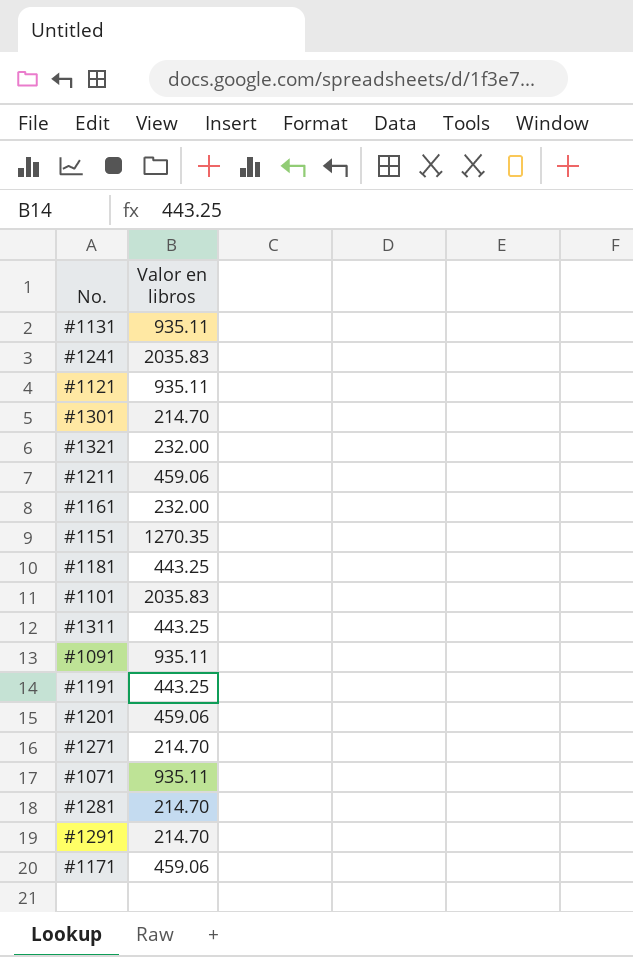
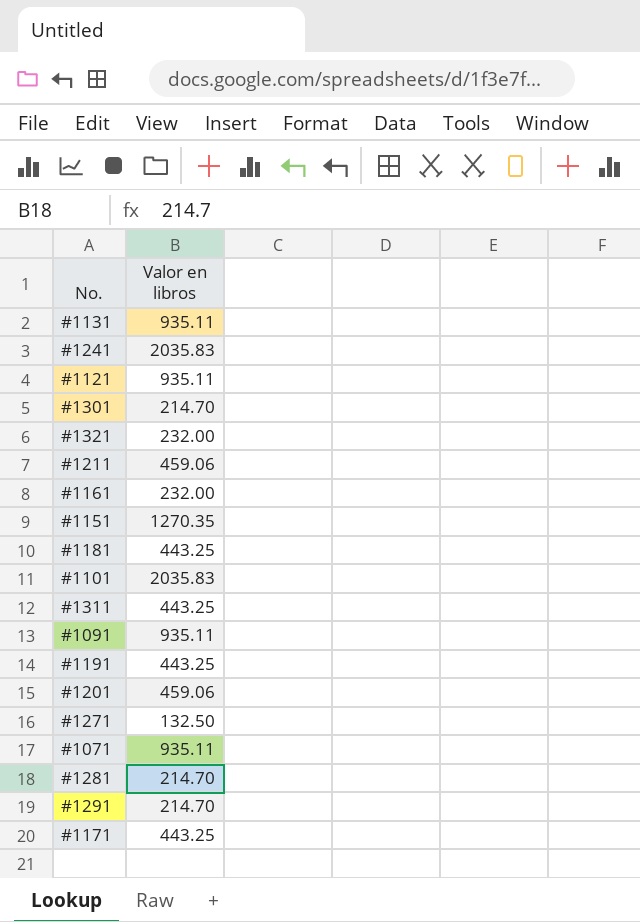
#1271 | Valor en libros: 214.70 -> 132.50
#1171 | Valor en libros: 459.06 -> 443.25

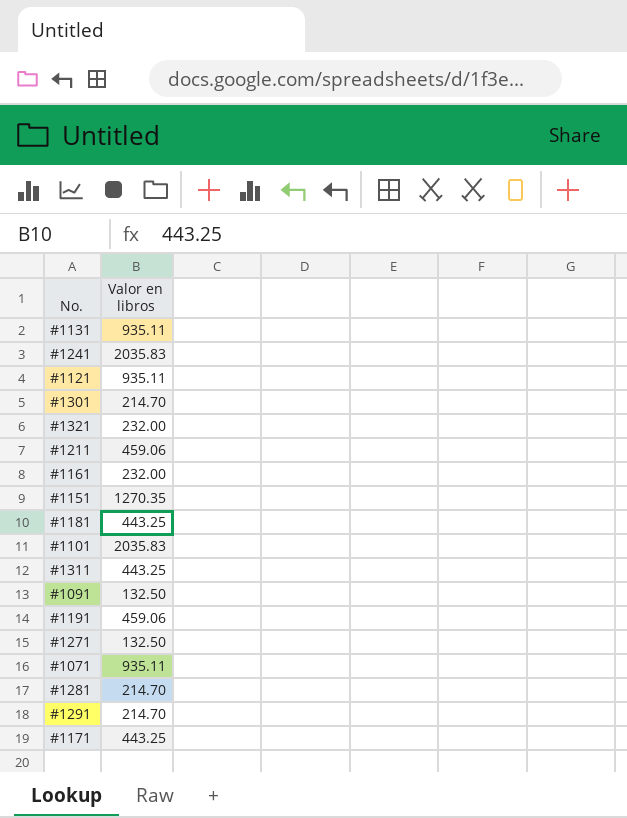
row #1201: 459.06 -> none
#1091 | Valor en libros: 935.11 -> 132.50
#1191 | Valor en libros: 443.25 -> 459.06

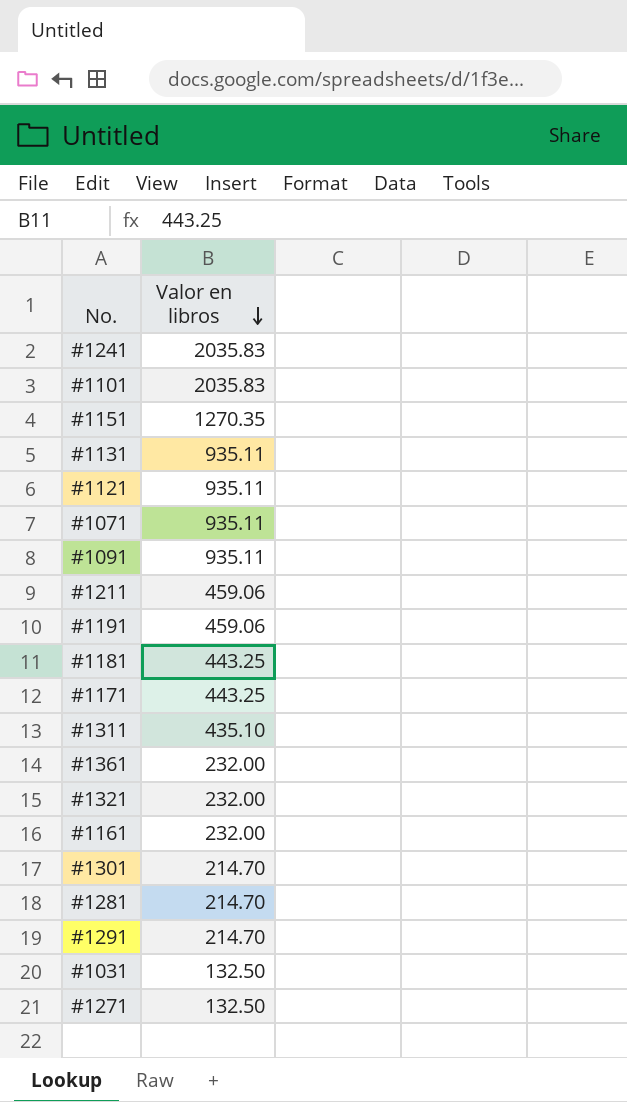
row order: none -> Valor en libros descending
#1091 | Valor en libros: 132.50 -> 935.11
#1311 | Valor en libros: 443.25 -> 435.10
row #1361: none -> 232.00
row #1031: none -> 132.50

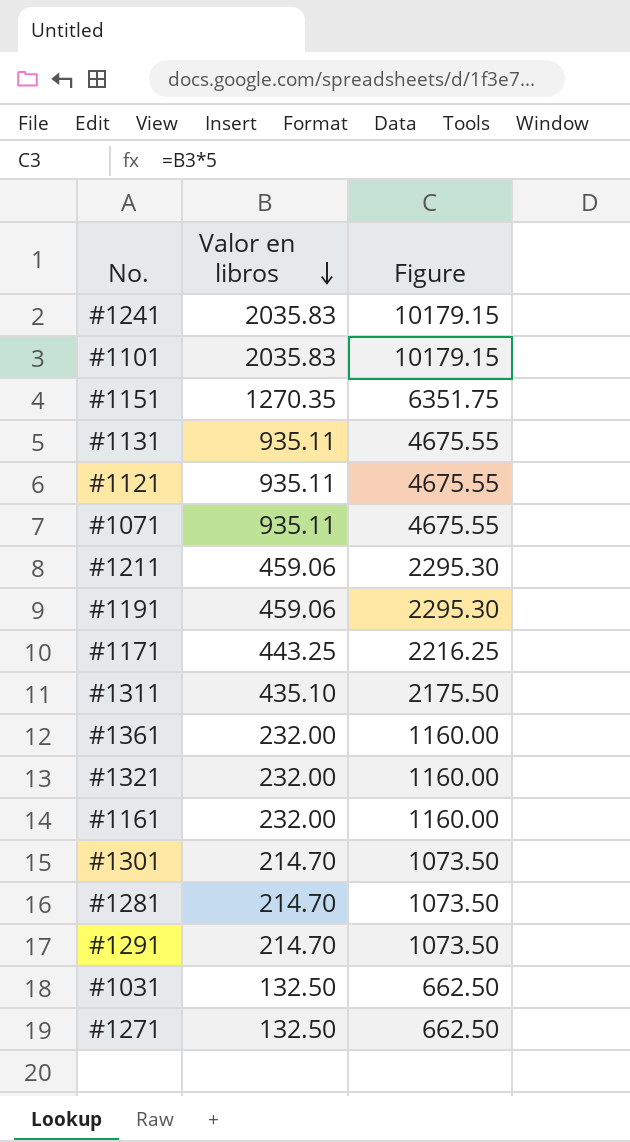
column Figure | formula: none -> [Valor en libros] * 5
row #1091: 935.11 -> none
row #1181: 443.25 -> none

